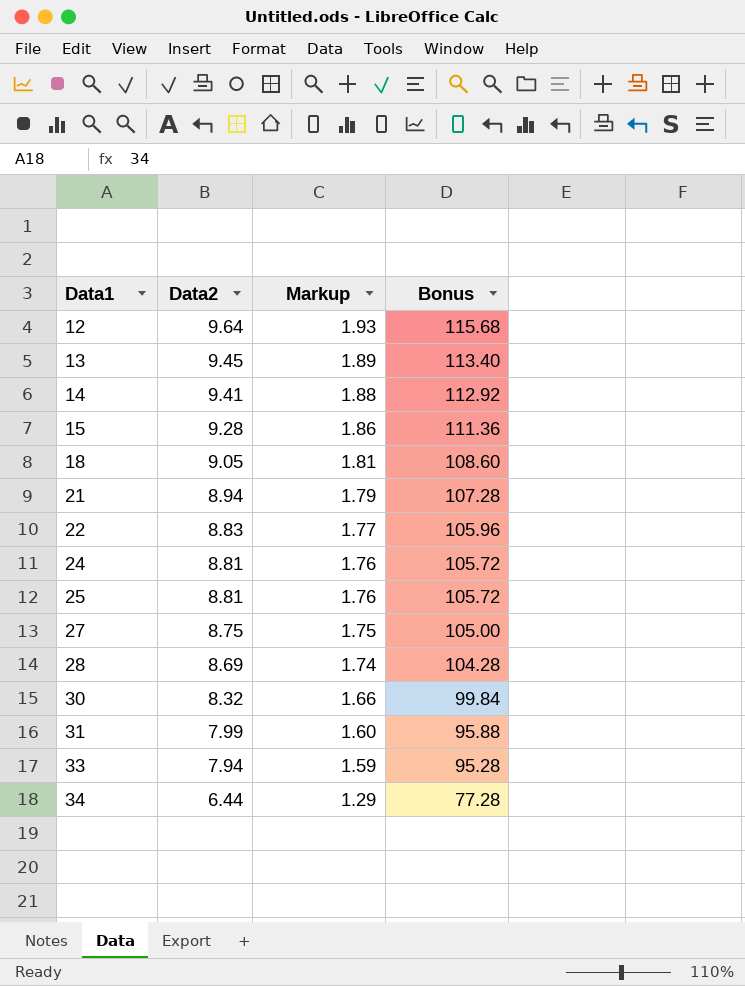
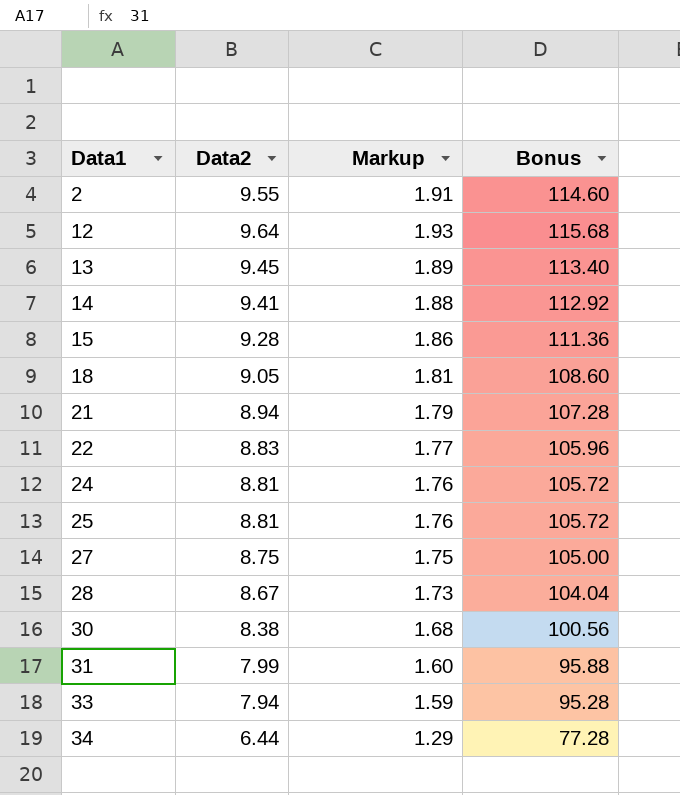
row 2: none -> 9.55 | 1.91 | 114.60
28 | Data2: 8.69 -> 8.67
28 | Markup: 1.74 -> 1.73
28 | Bonus: 104.28 -> 104.04
30 | Data2: 8.32 -> 8.38
30 | Markup: 1.66 -> 1.68
30 | Bonus: 99.84 -> 100.56

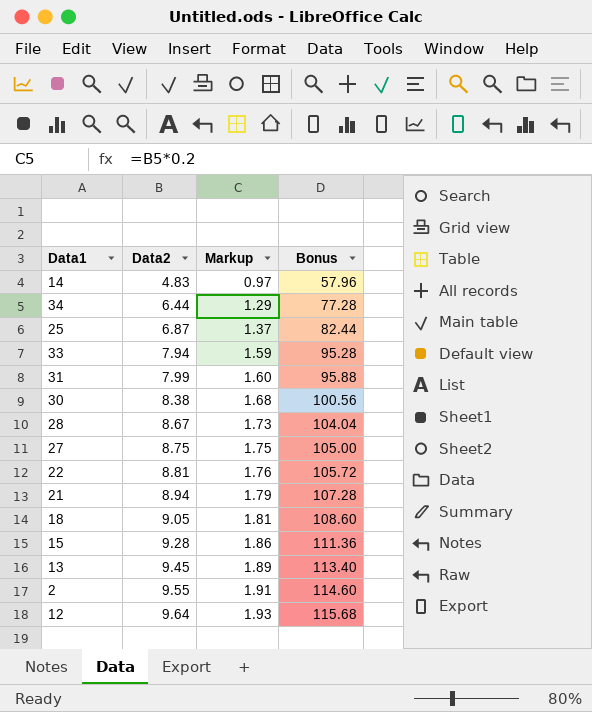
row order: Data1 ascending -> Data2 ascending
row 24: 8.81 | 1.76 | 105.72 -> none
14 | Data2: 9.41 -> 4.83
14 | Markup: 1.88 -> 0.97
14 | Bonus: 112.92 -> 57.96
25 | Data2: 8.81 -> 6.87
25 | Markup: 1.76 -> 1.37
25 | Bonus: 105.72 -> 82.44
22 | Data2: 8.83 -> 8.81
22 | Markup: 1.77 -> 1.76
22 | Bonus: 105.96 -> 105.72

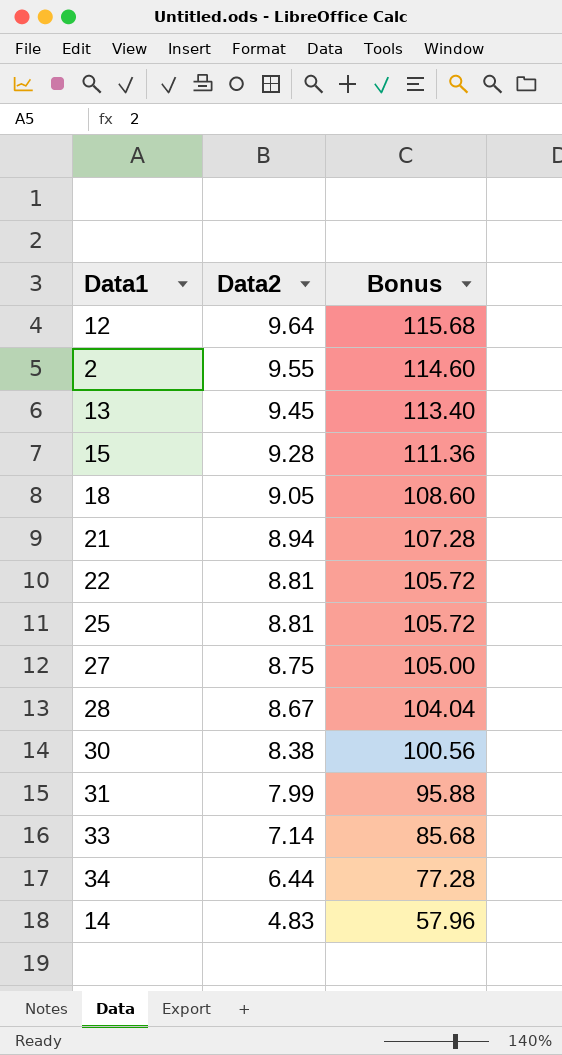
row order: Data2 ascending -> Data2 descending
column Markup | formula: [Data2] * 0.2 -> none
25 | Data2: 6.87 -> 8.81
25 | Bonus: 82.44 -> 105.72
33 | Data2: 7.94 -> 7.14
33 | Bonus: 95.28 -> 85.68

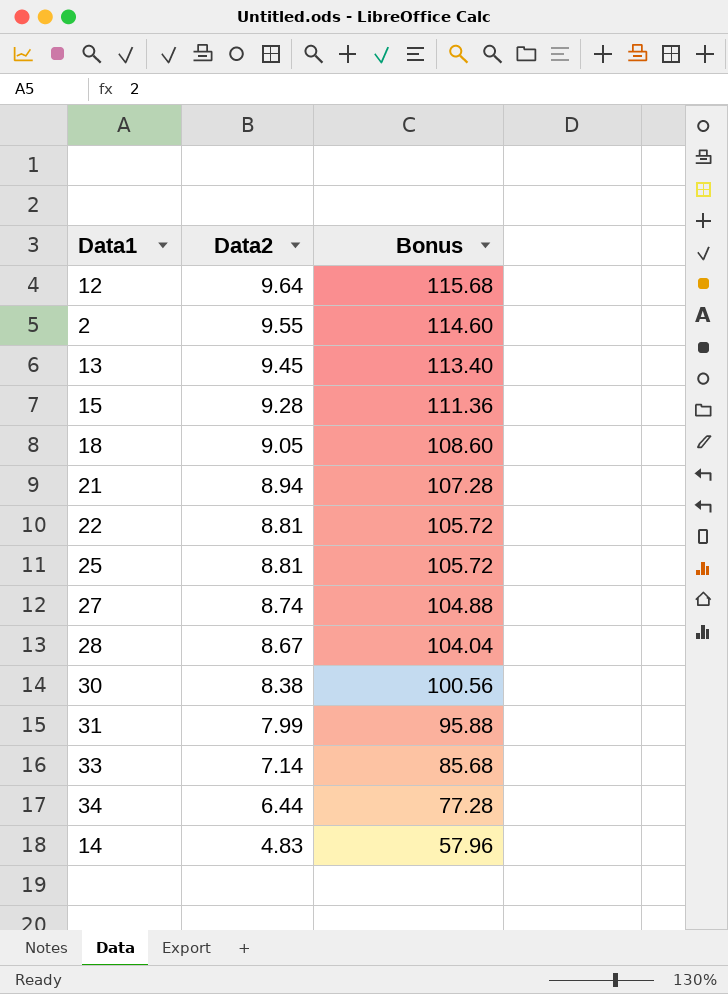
27 | Data2: 8.75 -> 8.74
27 | Bonus: 105.00 -> 104.88

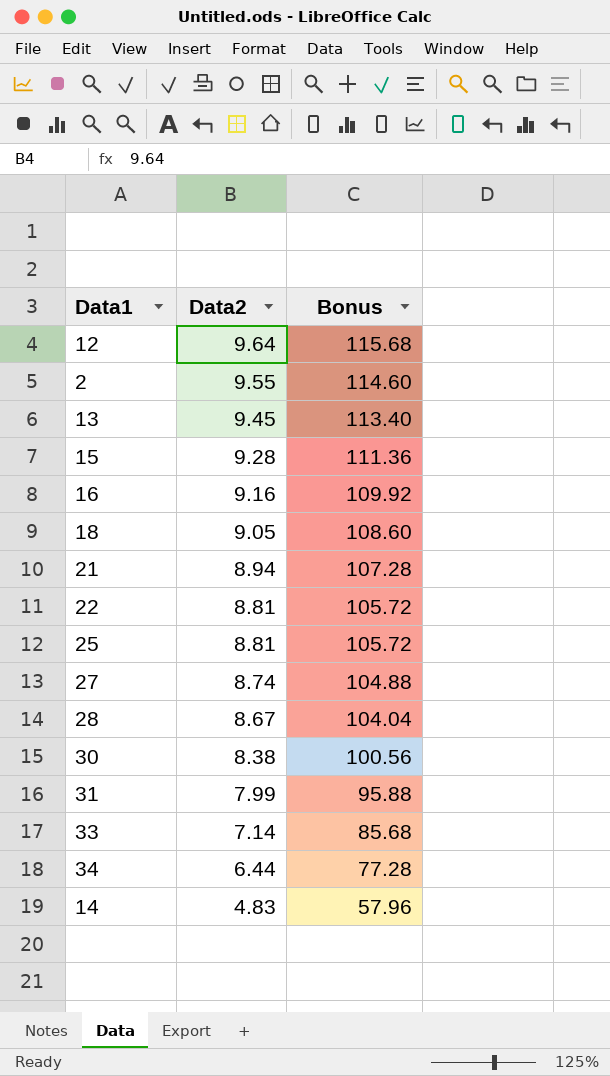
row 16: none -> 9.16 | 109.92

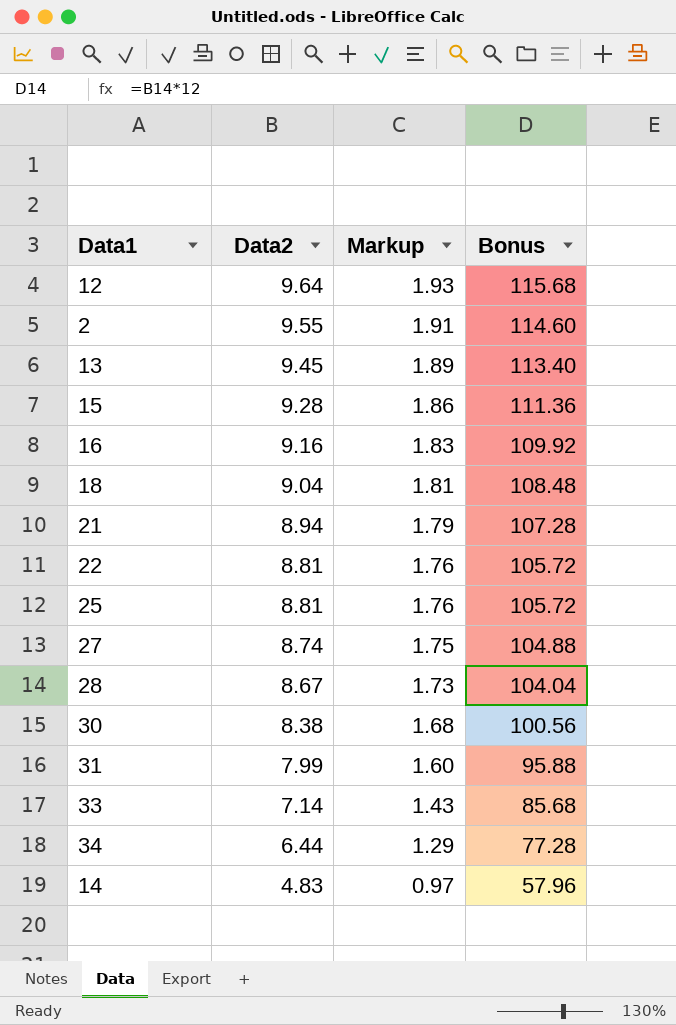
column Markup | formula: none -> [Data2] * 0.2
18 | Data2: 9.05 -> 9.04
18 | Bonus: 108.60 -> 108.48

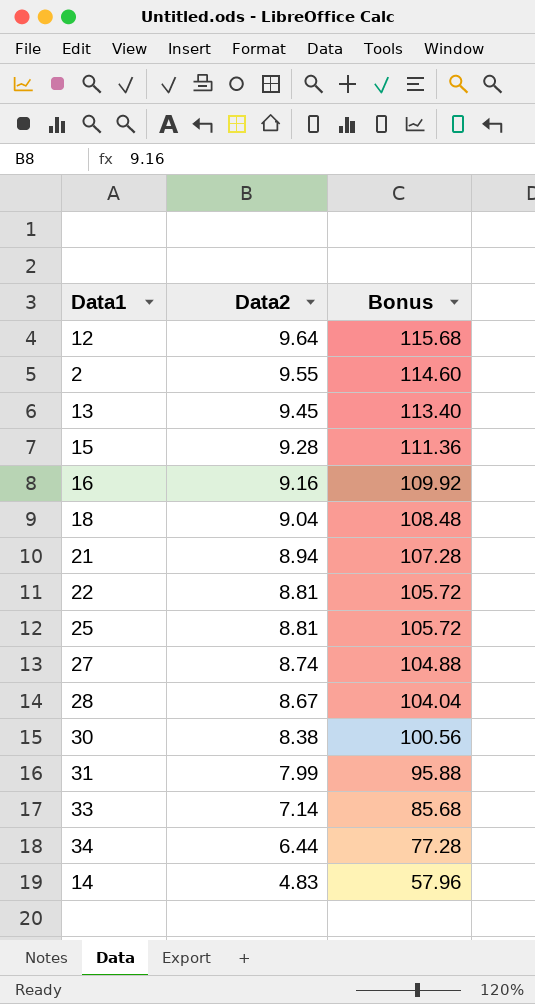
column Markup | formula: [Data2] * 0.2 -> none

